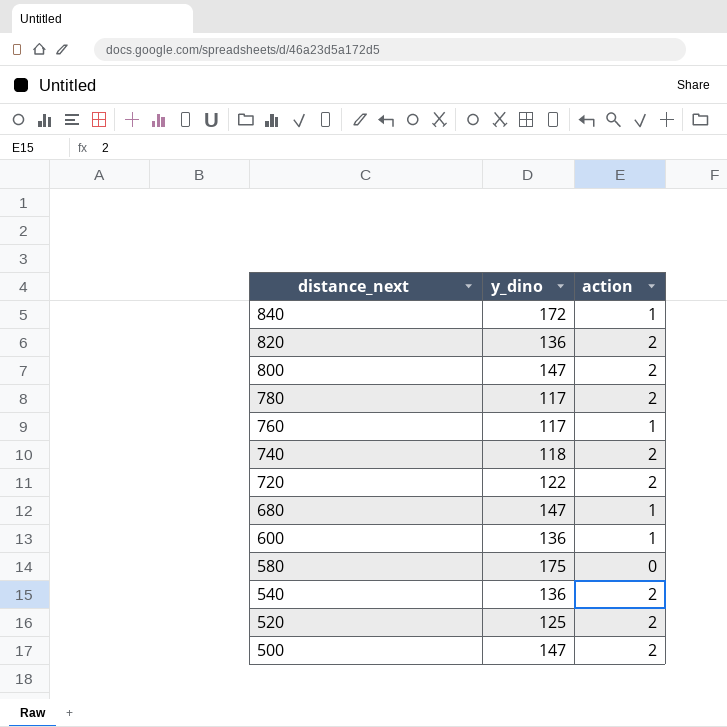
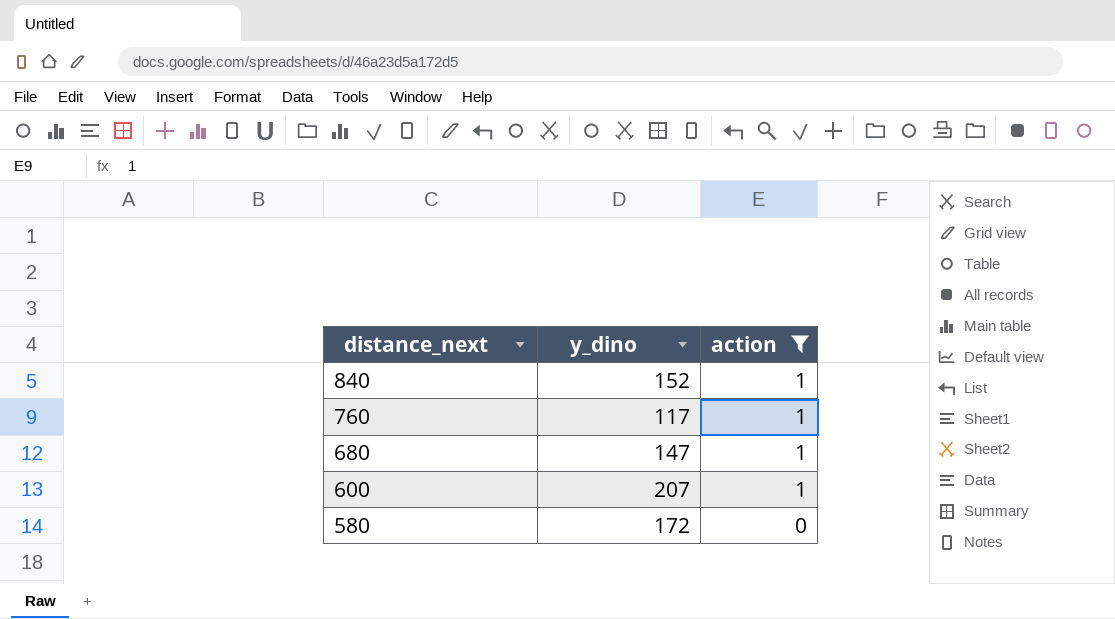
filter: none -> action != 2
840 | y_dino: 172 -> 152
600 | y_dino: 136 -> 207
580 | y_dino: 175 -> 172

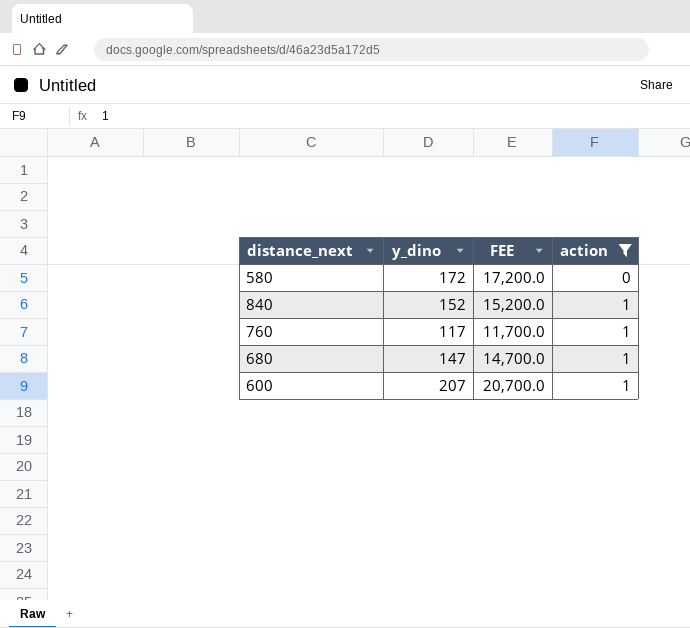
row order: distance_next descending -> action ascending
column FEE | formula: none -> [y_dino] * 100

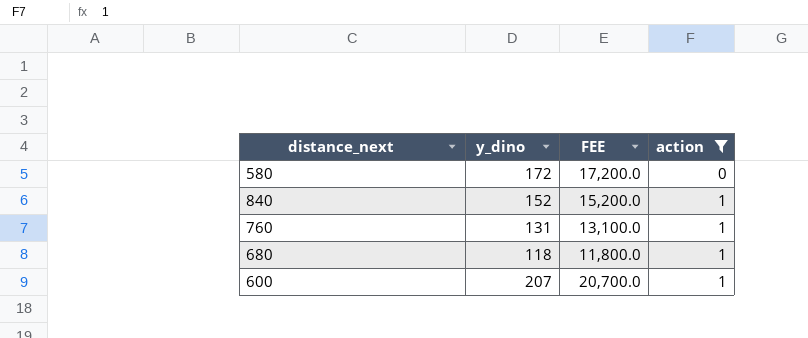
760 | y_dino: 117 -> 131
760 | FEE: 11,700.0 -> 13,100.0
680 | y_dino: 147 -> 118
680 | FEE: 14,700.0 -> 11,800.0

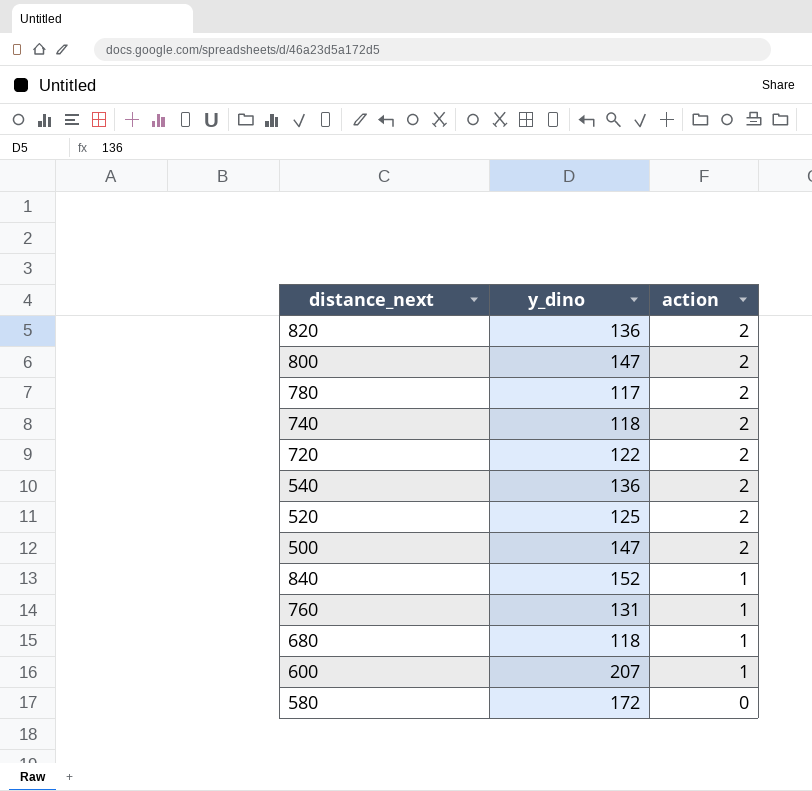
filter: action != 2 -> none
row order: action ascending -> action descending
column FEE | formula: [y_dino] * 100 -> none

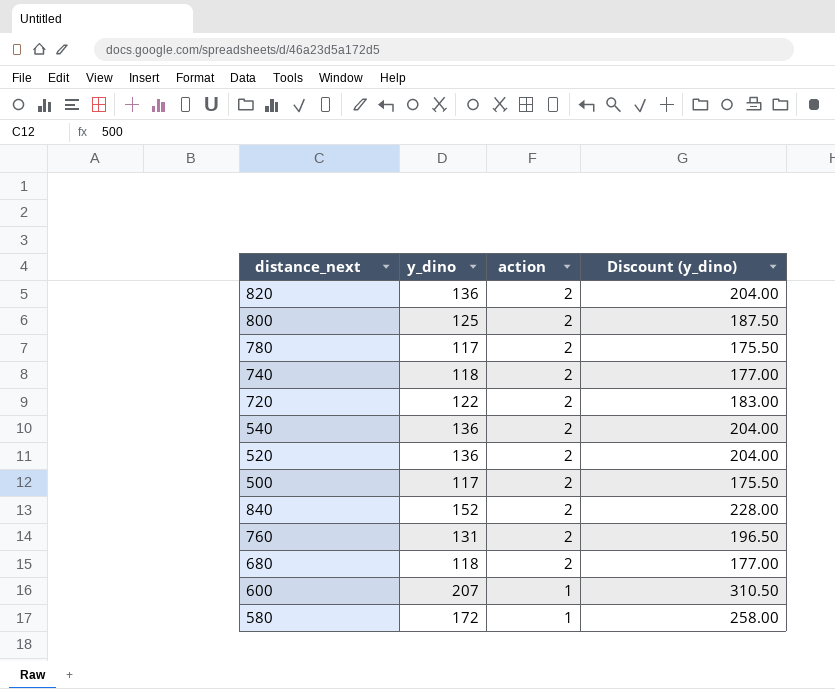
column Discount (y_dino) | formula: none -> [y_dino] * 1.5
800 | y_dino: 147 -> 125
520 | y_dino: 125 -> 136
500 | y_dino: 147 -> 117
840 | action: 1 -> 2
760 | action: 1 -> 2
680 | action: 1 -> 2
580 | action: 0 -> 1

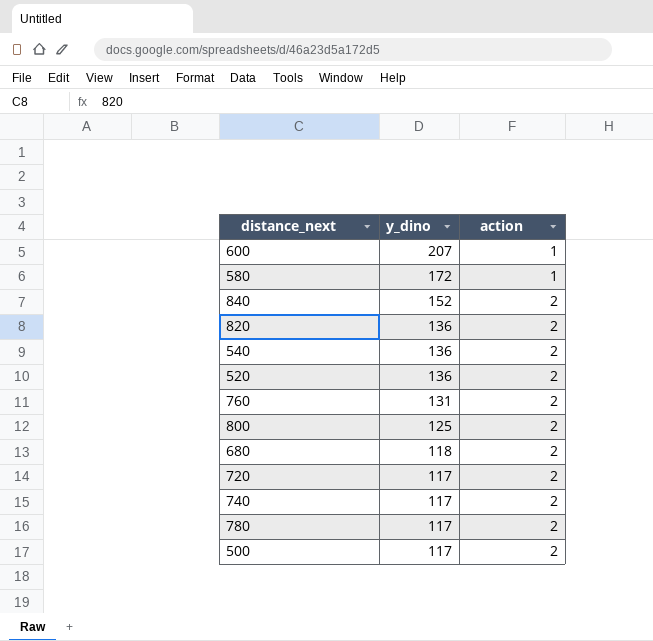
row order: action descending -> y_dino descending
column Discount (y_dino) | formula: [y_dino] * 1.5 -> none
720 | y_dino: 122 -> 117
740 | y_dino: 118 -> 117

